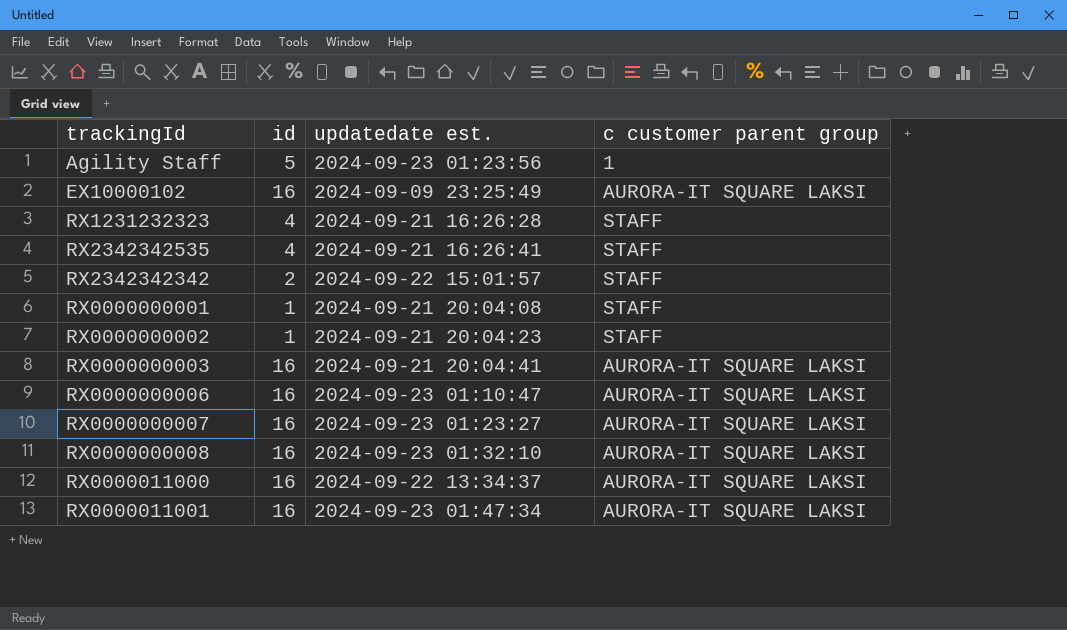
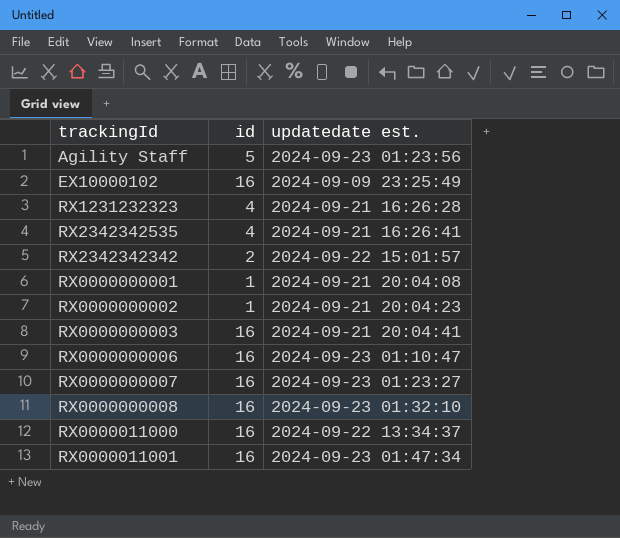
column c customer parent group | position: 4 -> none

